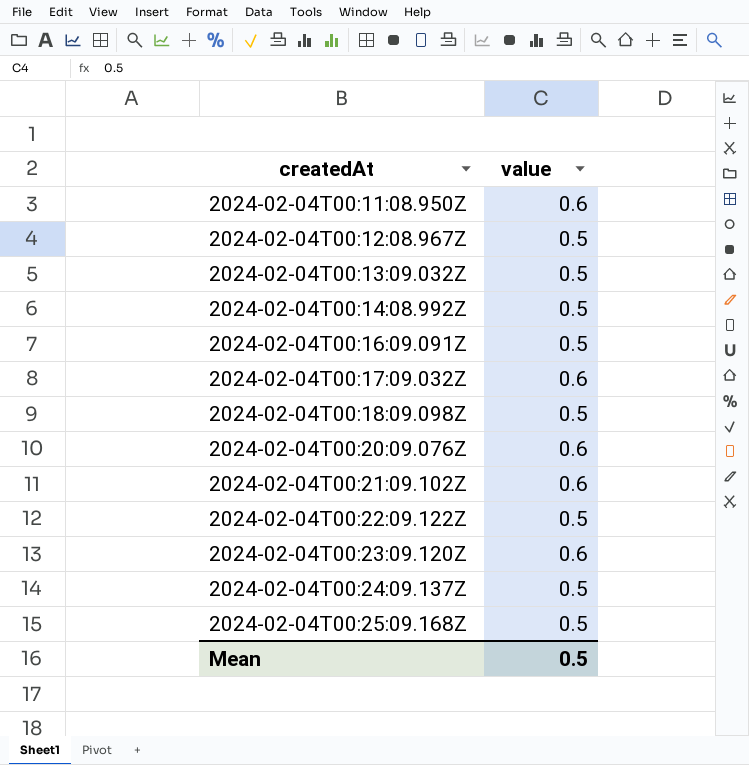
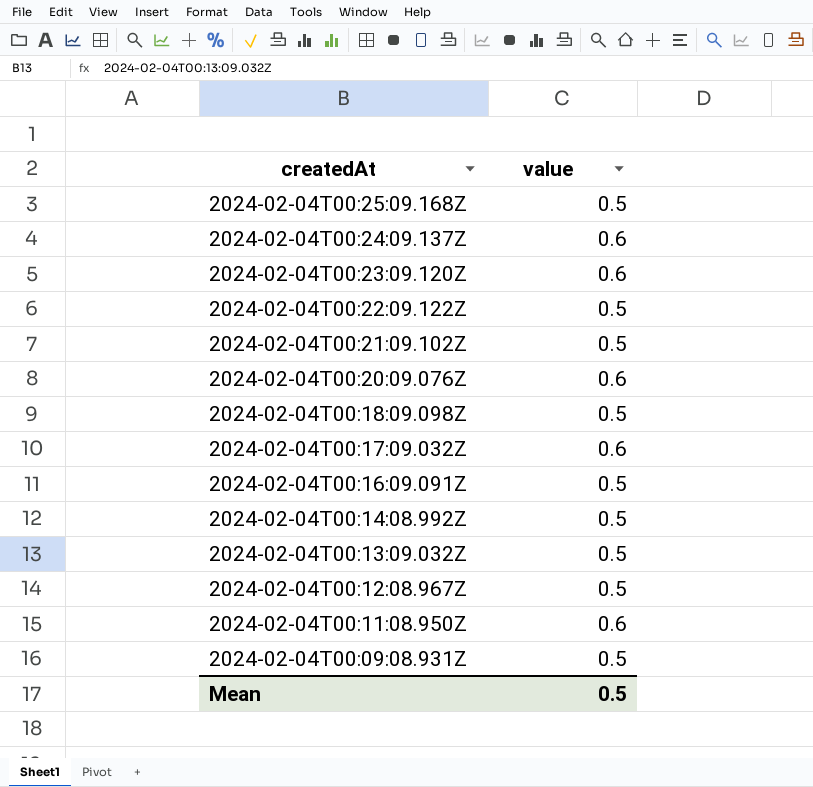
row order: createdAt ascending -> createdAt descending
2024-02-04T00:24:09.137Z | value: 0.5 -> 0.6
2024-02-04T00:21:09.102Z | value: 0.6 -> 0.5
row 2024-02-04T00:09:08.931Z: none -> 0.5

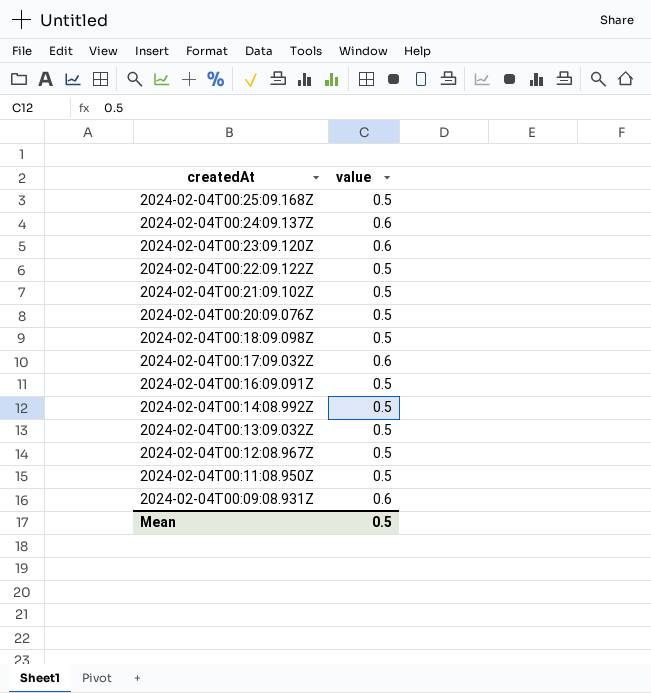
2024-02-04T00:20:09.076Z | value: 0.6 -> 0.5
2024-02-04T00:11:08.950Z | value: 0.6 -> 0.5
2024-02-04T00:09:08.931Z | value: 0.5 -> 0.6

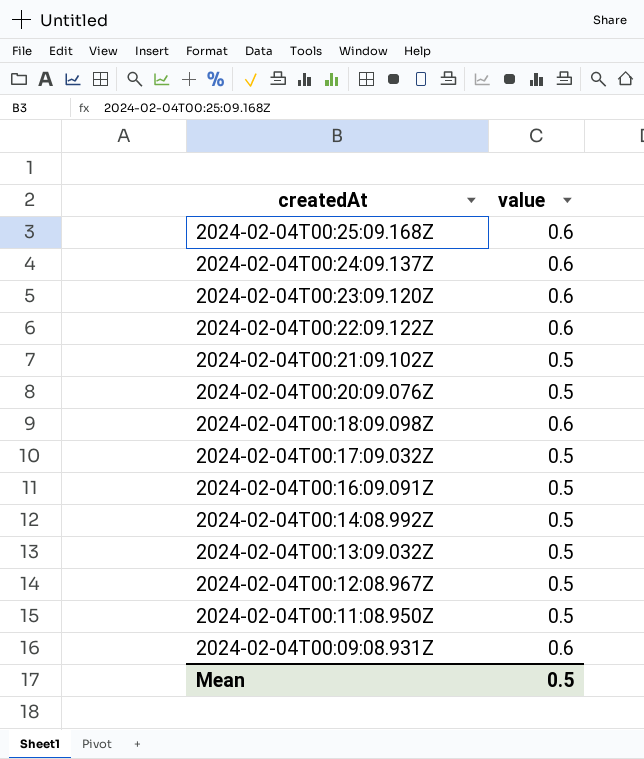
2024-02-04T00:25:09.168Z | value: 0.5 -> 0.6
2024-02-04T00:22:09.122Z | value: 0.5 -> 0.6
2024-02-04T00:18:09.098Z | value: 0.5 -> 0.6
2024-02-04T00:17:09.032Z | value: 0.6 -> 0.5

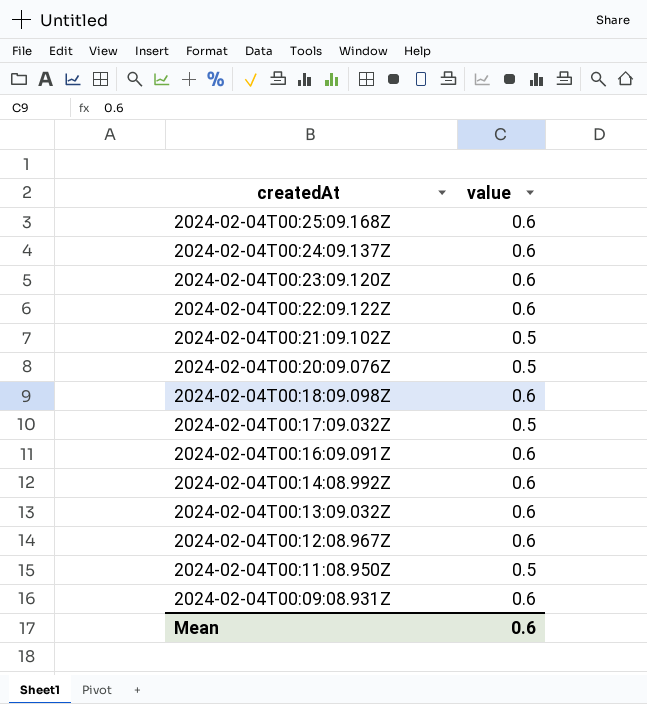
2024-02-04T00:16:09.091Z | value: 0.5 -> 0.6
2024-02-04T00:14:08.992Z | value: 0.5 -> 0.6
2024-02-04T00:13:09.032Z | value: 0.5 -> 0.6
2024-02-04T00:12:08.967Z | value: 0.5 -> 0.6
Mean | value: 0.5 -> 0.6

